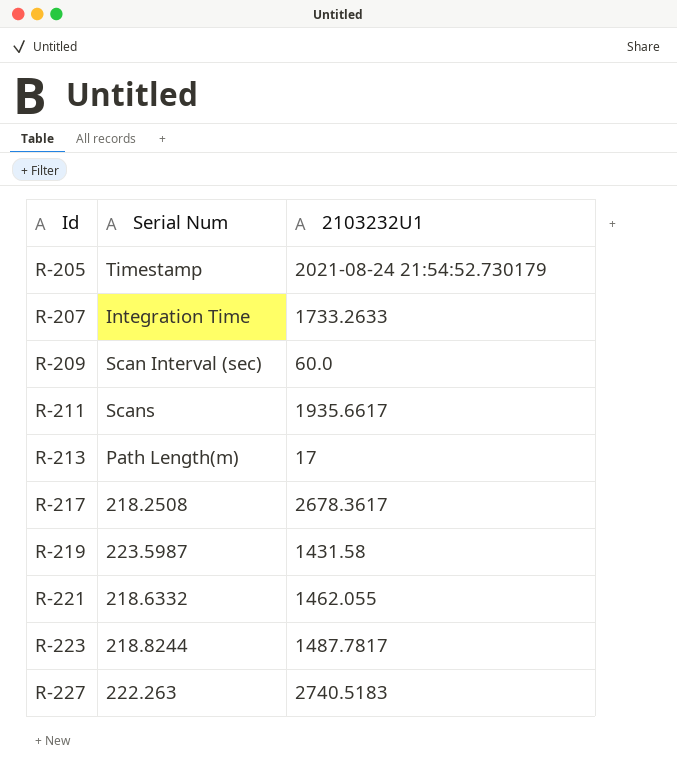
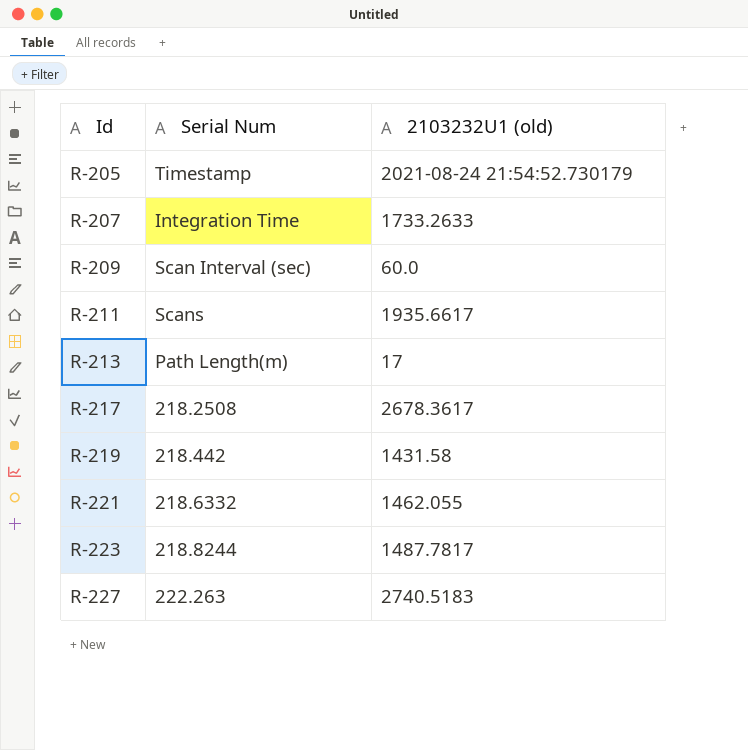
column name: 2103232U1 -> 2103232U1 (old)
R-219 | Serial Num: 223.5987 -> 218.442

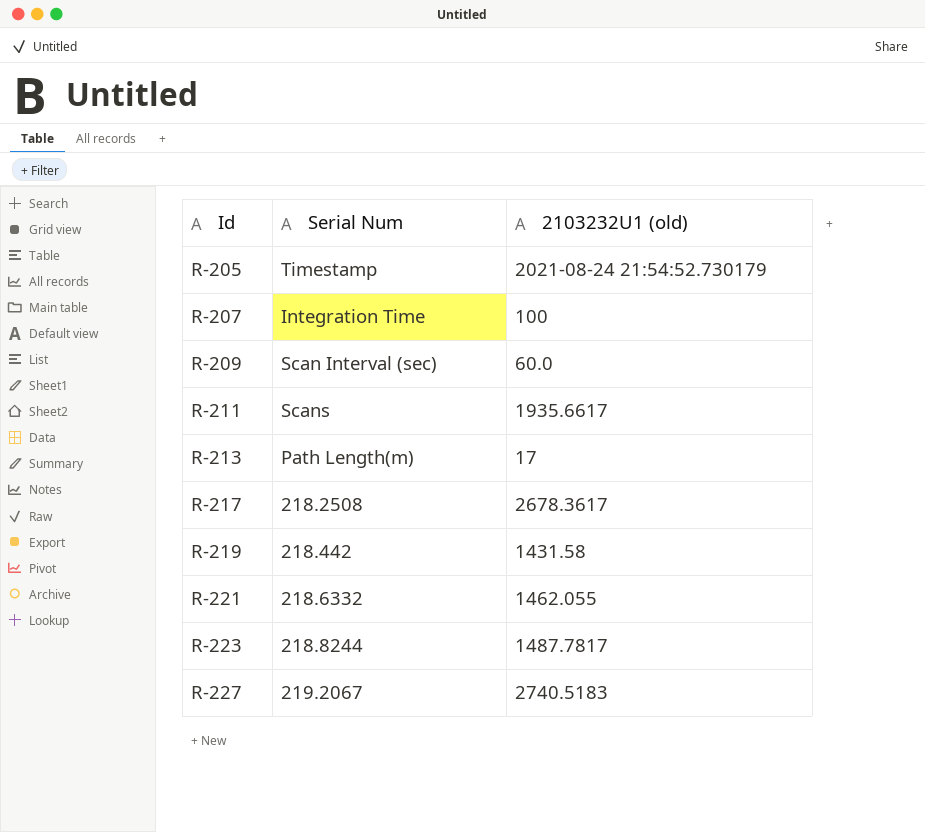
R-207 | 2103232U1 (old): 1733.2633 -> 100
R-227 | Serial Num: 222.263 -> 219.2067

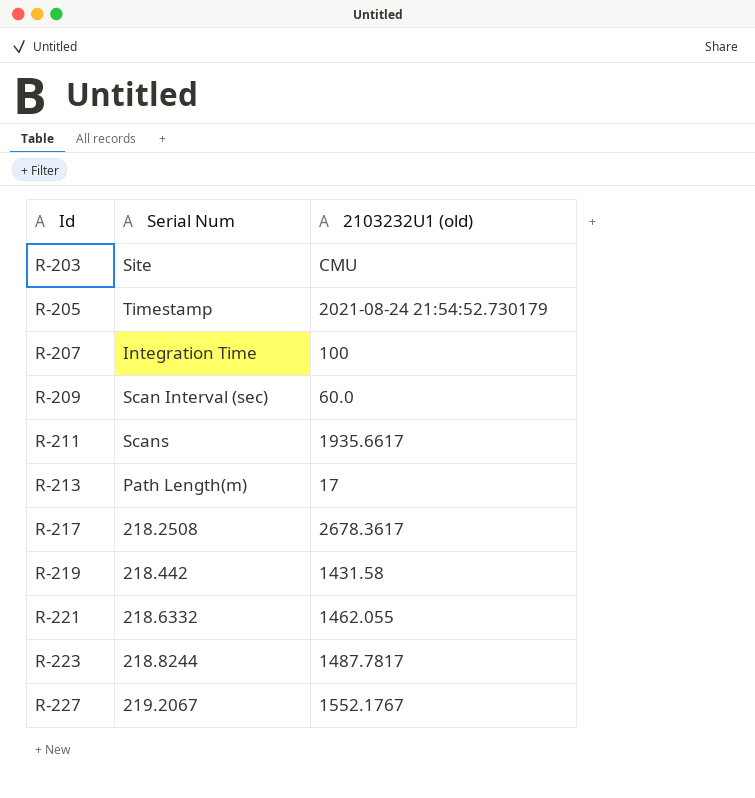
row R-203: none -> Site | CMU
R-227 | 2103232U1 (old): 2740.5183 -> 1552.1767

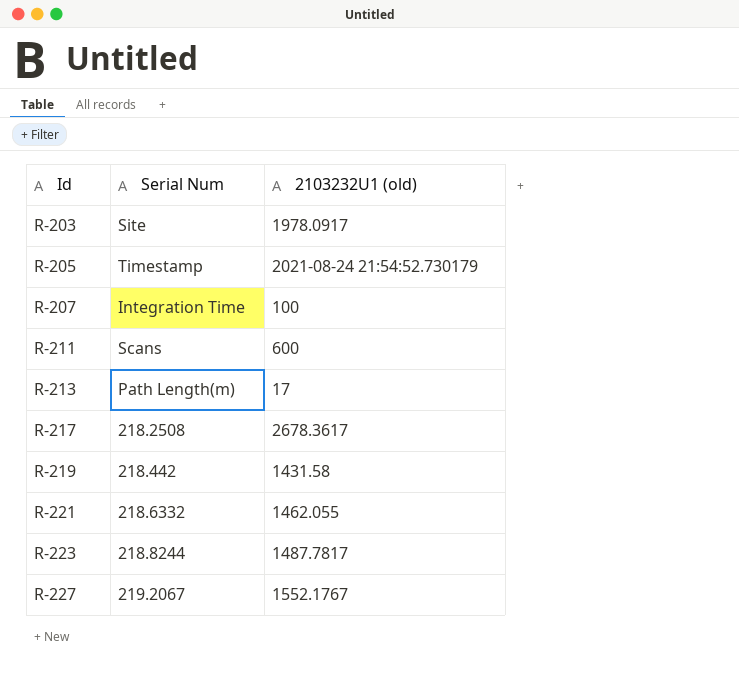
row R-209: Scan Interval (sec) | 60.0 -> none
R-203 | 2103232U1 (old): CMU -> 1978.0917
R-211 | 2103232U1 (old): 1935.6617 -> 600

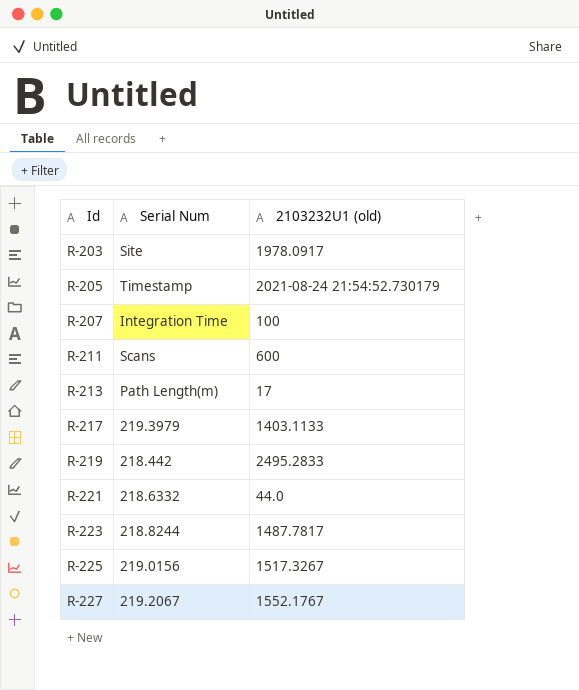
R-217 | Serial Num: 218.2508 -> 219.3979
R-217 | 2103232U1 (old): 2678.3617 -> 1403.1133
R-219 | 2103232U1 (old): 1431.58 -> 2495.2833
R-221 | 2103232U1 (old): 1462.055 -> 44.0
row R-225: none -> 219.0156 | 1517.3267

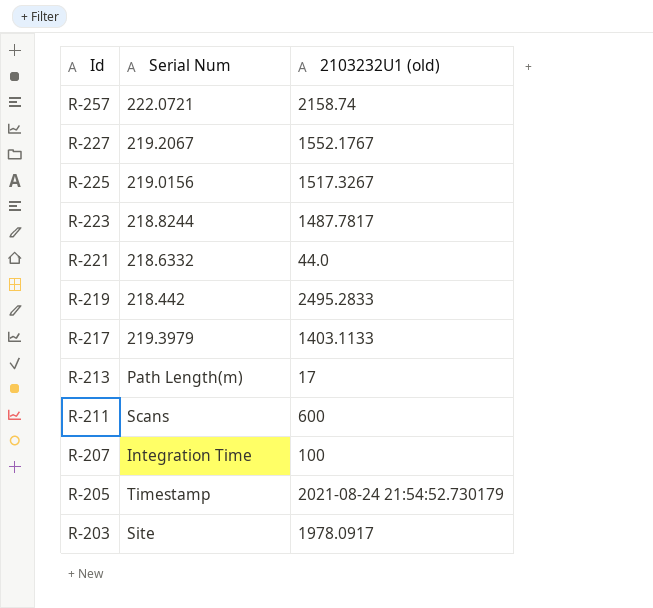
row order: Id ascending -> Id descending
row R-257: none -> 222.0721 | 2158.74

